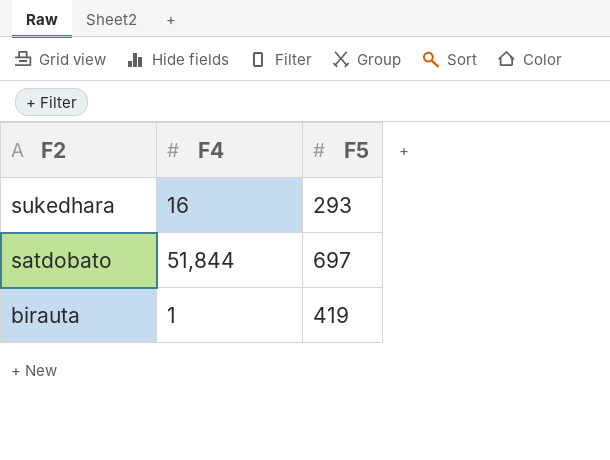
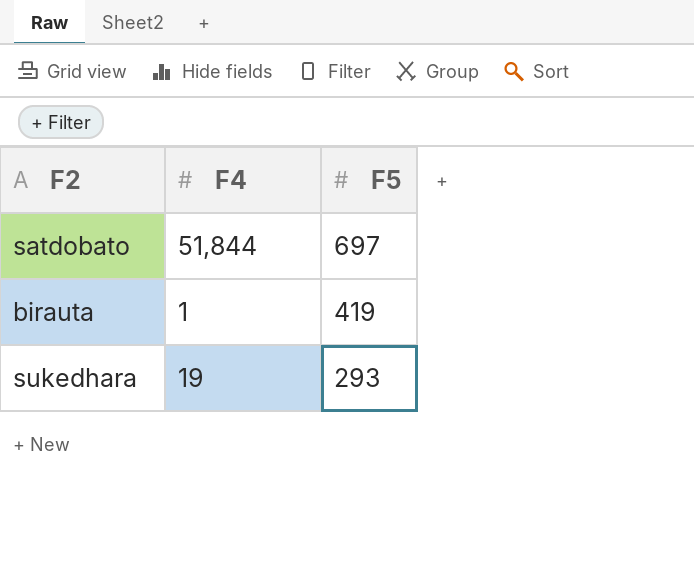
row order: F2 descending -> F5 descending
sukedhara | F4: 16 -> 19

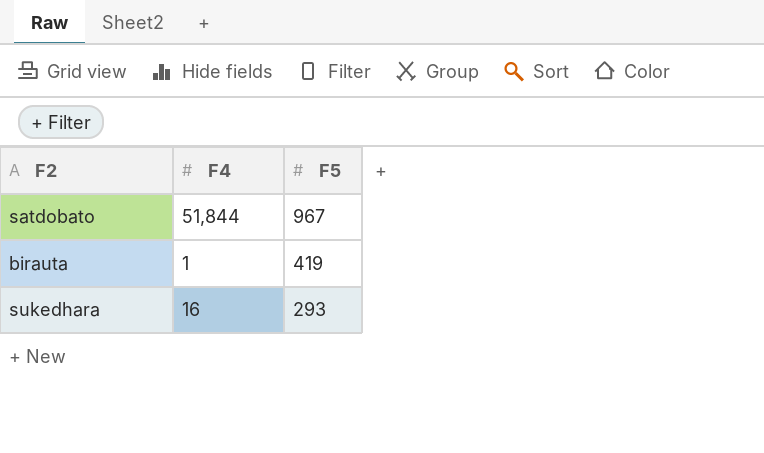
satdobato | F5: 697 -> 967
sukedhara | F4: 19 -> 16

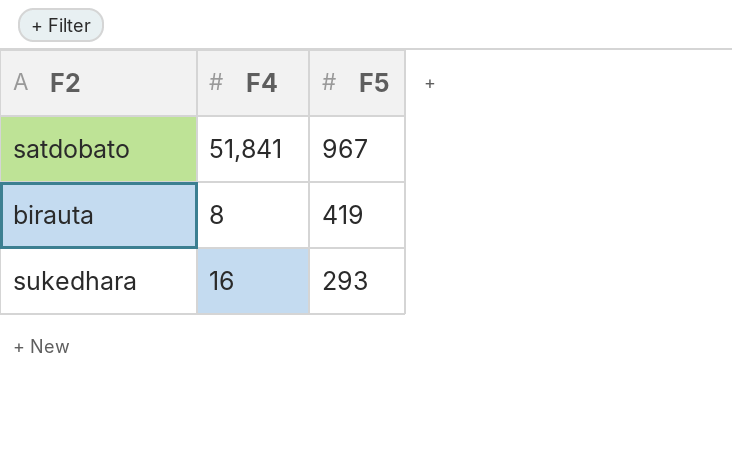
satdobato | F4: 51,844 -> 51,841
birauta | F4: 1 -> 8

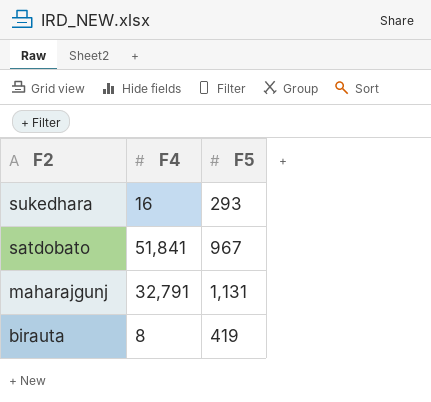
row order: F5 descending -> F2 descending
row maharajgunj: none -> 32,791 | 1,131

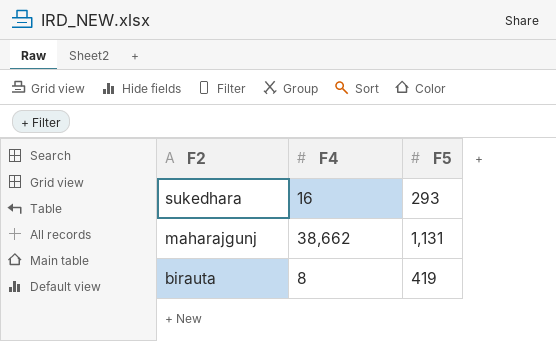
row satdobato: 51,841 | 967 -> none
maharajgunj | F4: 32,791 -> 38,662

